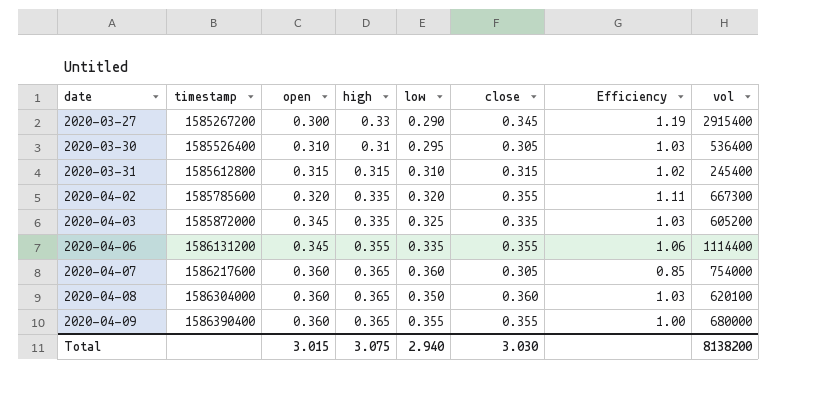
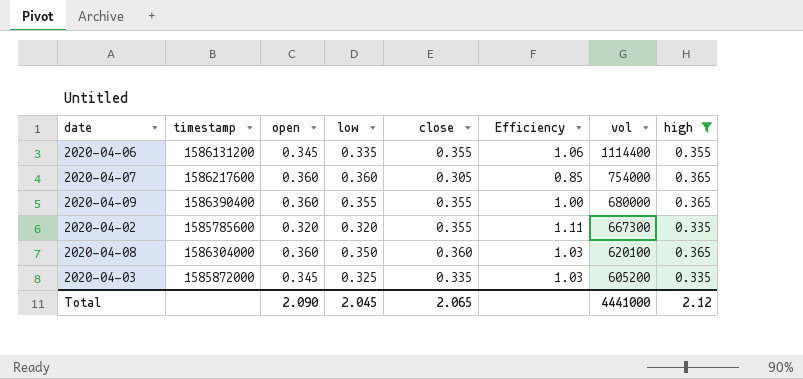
filter: none -> high >= 0.335
row order: date ascending -> vol descending
column high | position: 4 -> 8
Total | open: 3.015 -> 2.090
Total | low: 2.940 -> 2.045
Total | close: 3.030 -> 2.065
Total | vol: 8138200 -> 4441000
Total | high: 3.075 -> 2.12

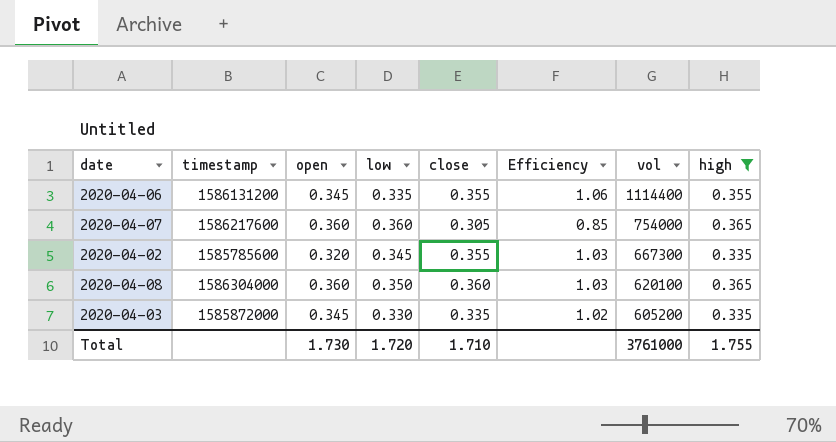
row 2020-04-09: 1586390400 | 0.360 | 0.355 | 0.355 | 1.00 | 680000 | 0.365 -> none
2020-04-02 | low: 0.320 -> 0.345
2020-04-02 | Efficiency: 1.11 -> 1.03
2020-04-03 | low: 0.325 -> 0.330
2020-04-03 | Efficiency: 1.03 -> 1.02
Total | open: 2.090 -> 1.730
Total | low: 2.045 -> 1.720
Total | close: 2.065 -> 1.710
Total | vol: 4441000 -> 3761000
Total | high: 2.12 -> 1.755

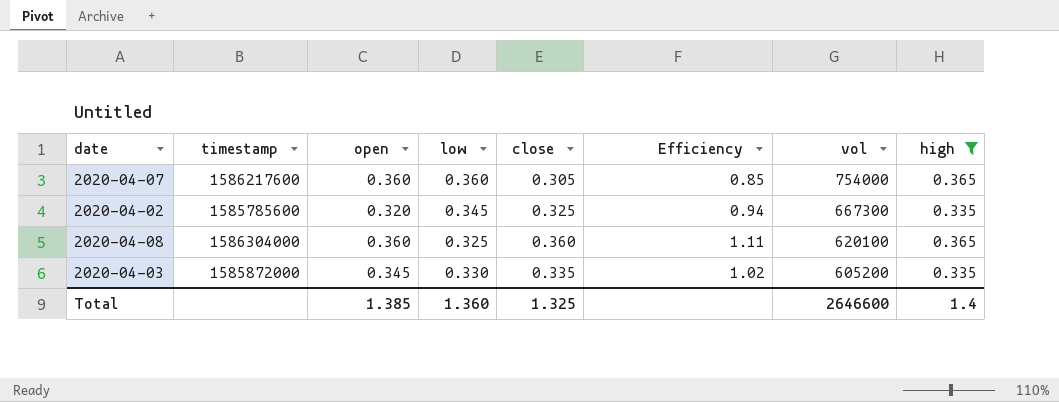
row 2020-04-06: 1586131200 | 0.345 | 0.335 | 0.355 | 1.06 | 1114400 | 0.355 -> none
2020-04-02 | close: 0.355 -> 0.325
2020-04-02 | Efficiency: 1.03 -> 0.94
2020-04-08 | low: 0.350 -> 0.325
2020-04-08 | Efficiency: 1.03 -> 1.11
Total | open: 1.730 -> 1.385
Total | low: 1.720 -> 1.360
Total | close: 1.710 -> 1.325
Total | vol: 3761000 -> 2646600
Total | high: 1.755 -> 1.4

